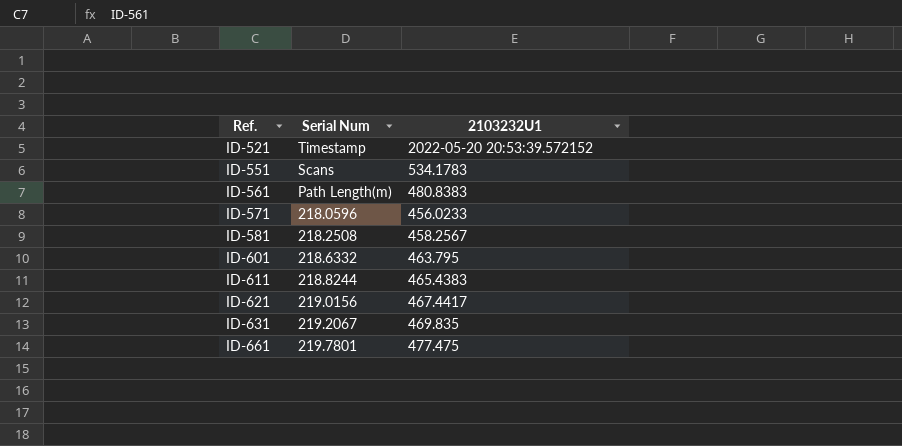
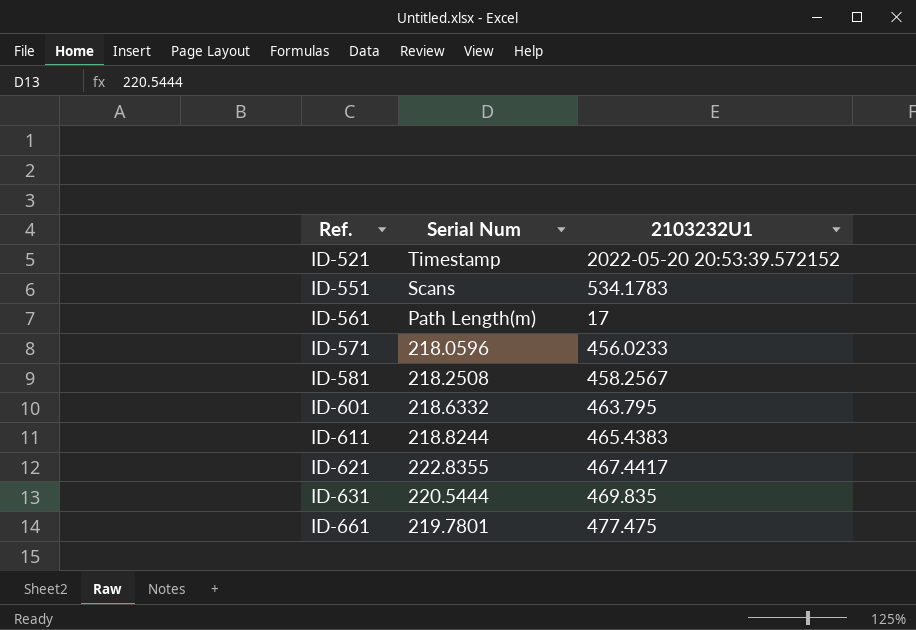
ID-561 | 2103232U1: 480.8383 -> 17
ID-621 | Serial Num: 219.0156 -> 222.8355
ID-631 | Serial Num: 219.2067 -> 220.5444

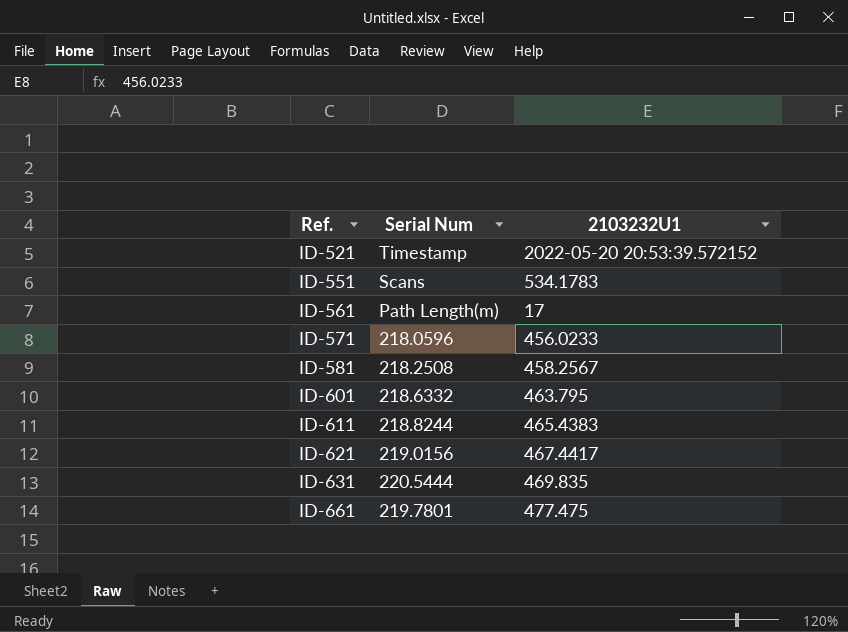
ID-621 | Serial Num: 222.8355 -> 219.0156

